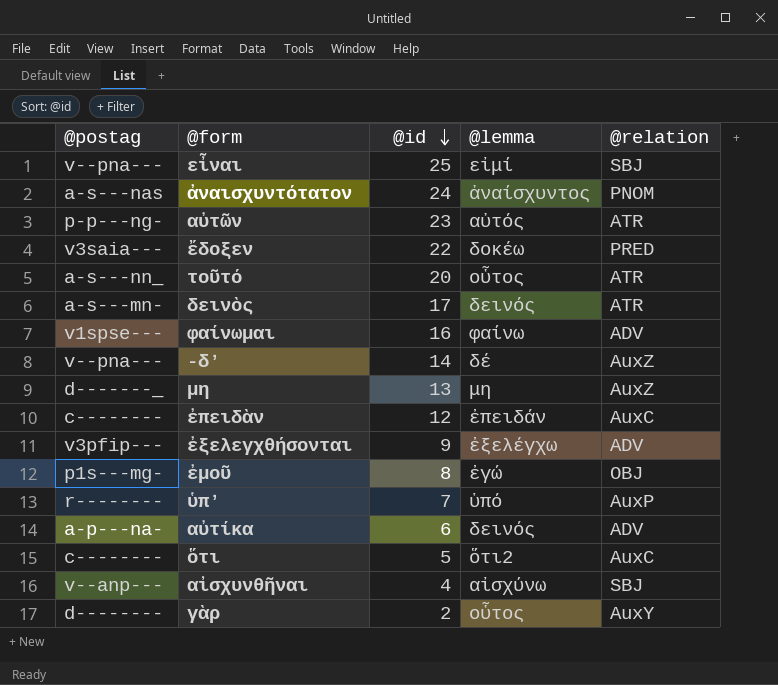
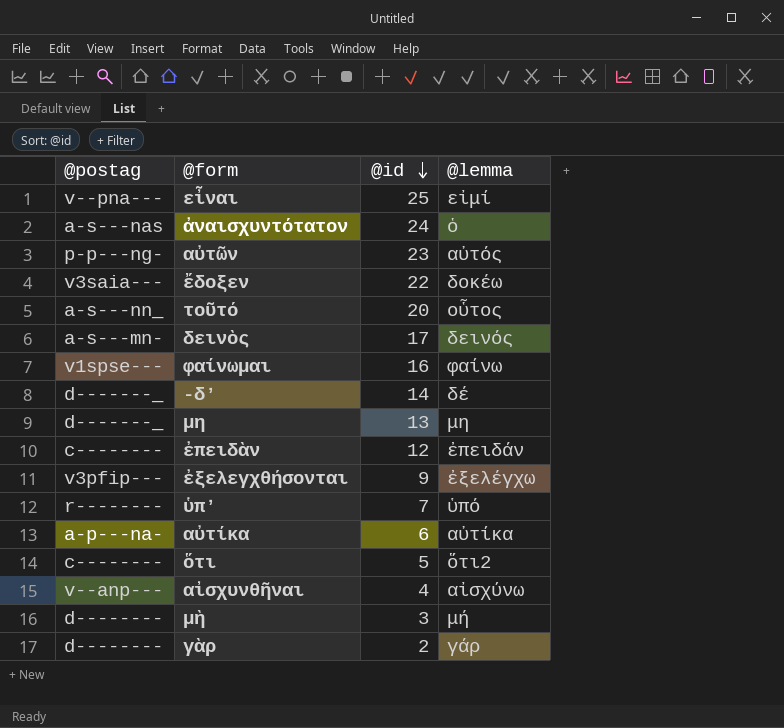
column @relation | position: 5 -> none
row ἐμοῦ: p1s---mg- | 8 | ἐγώ | OBJ -> none
ἀναισχυντότατον | @lemma: ἀναίσχυντος -> ὁ
-δʼ | @postag: v--pna--- -> d-------_
αὐτίκα | @lemma: δεινός -> αὐτίκα
row μὴ: none -> d-------- | 3 | μή
γὰρ | @lemma: οὗτος -> γάρ

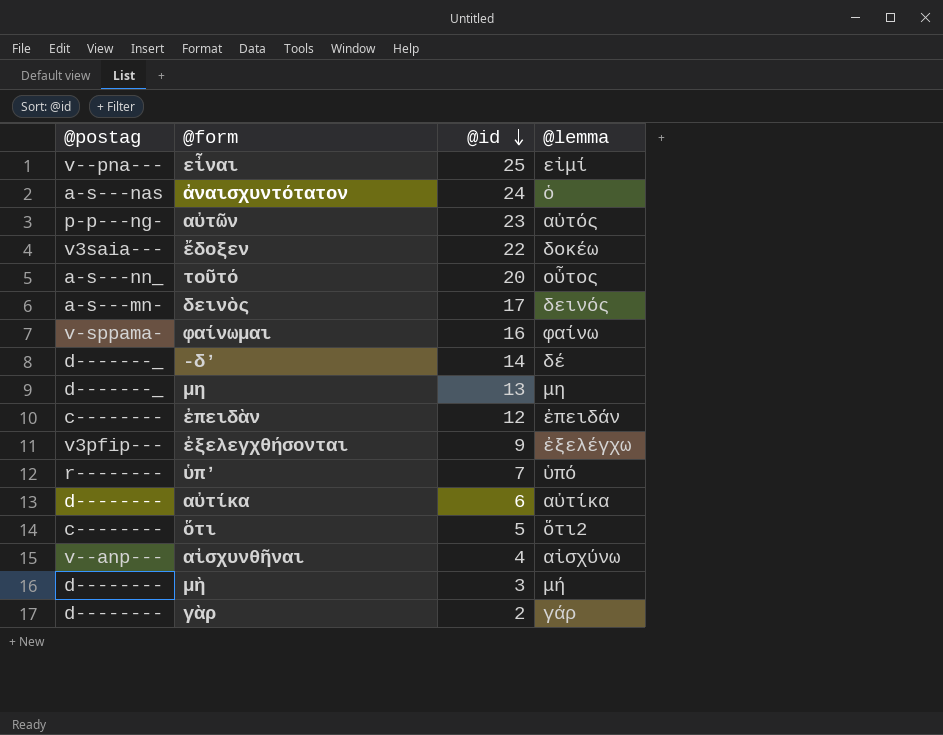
φαίνωμαι | @postag: v1spse--- -> v-sppama-
αὐτίκα | @postag: a-p---na- -> d--------

